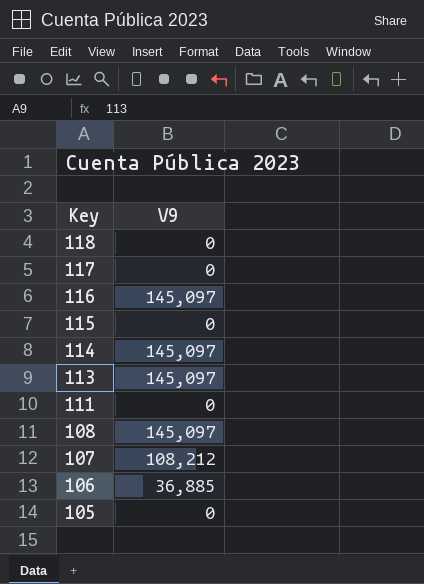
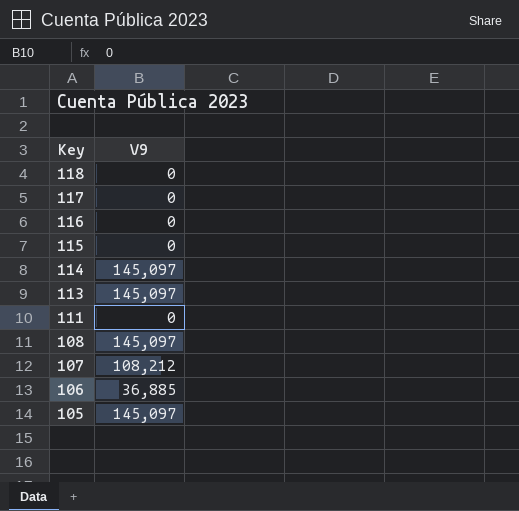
116 | V9: 145,097 -> 0
105 | V9: 0 -> 145,097

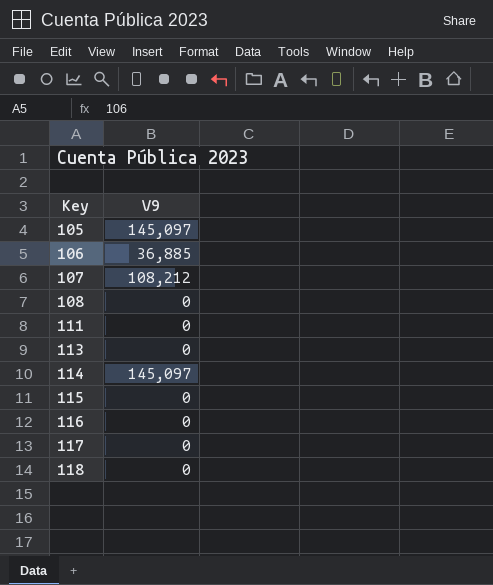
row order: Key descending -> Key ascending
108 | V9: 145,097 -> 0
113 | V9: 145,097 -> 0

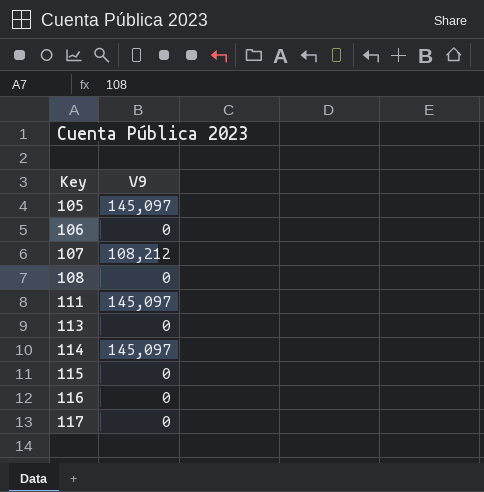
row 118: 0 -> none
106 | V9: 36,885 -> 0
111 | V9: 0 -> 145,097

